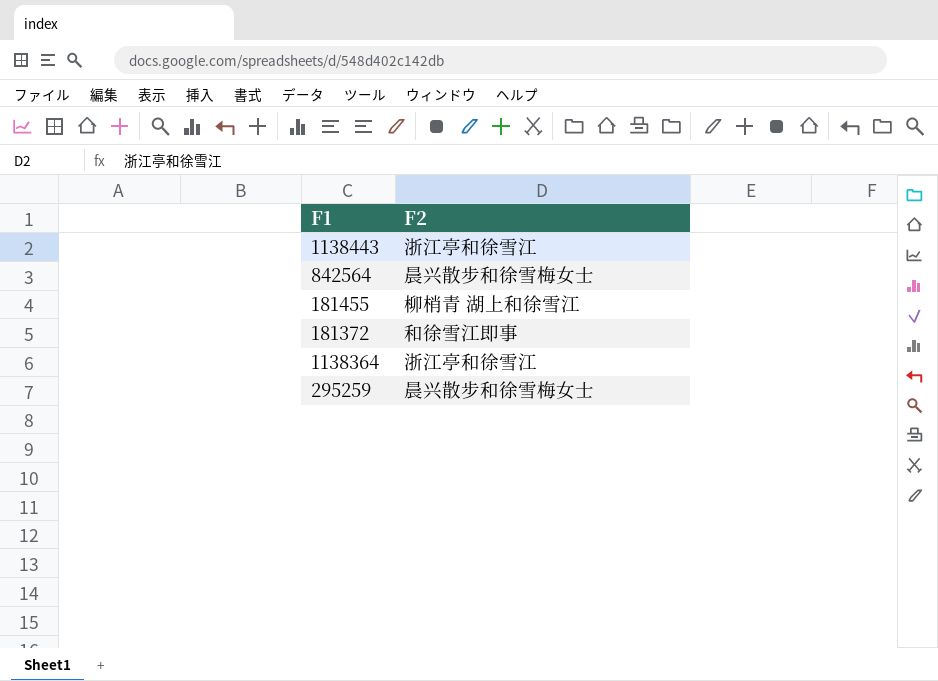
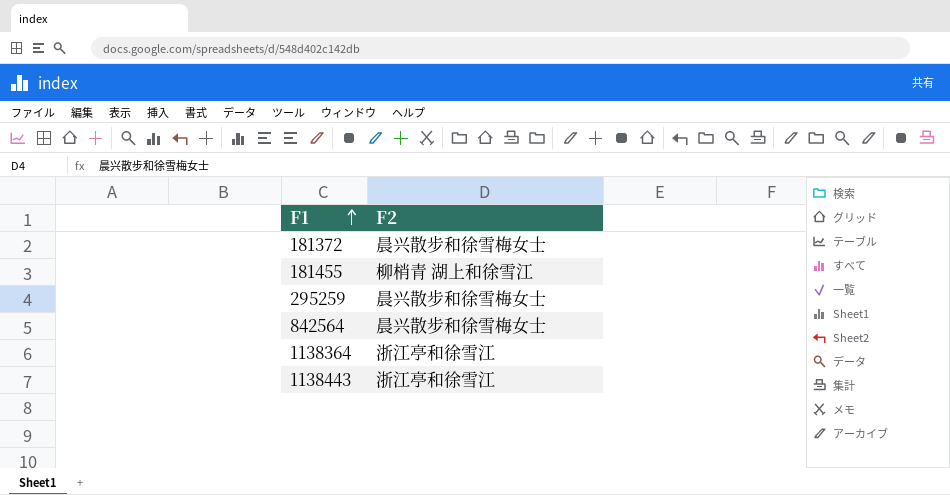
row order: none -> F1 ascending
181372 | F2: 和徐雪江即事 -> 晨兴散步和徐雪梅女士

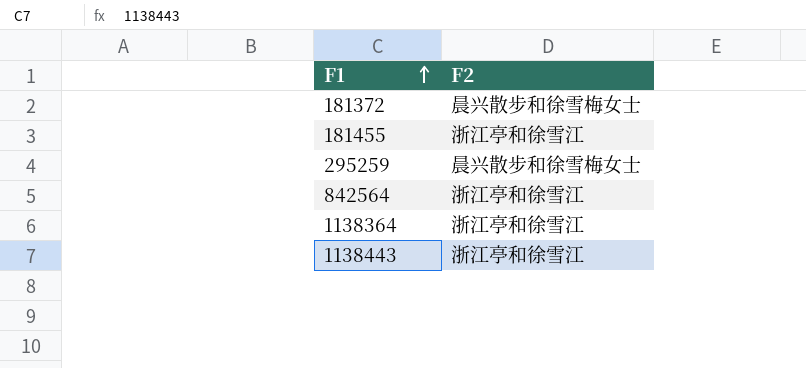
181455 | F2: 柳梢青 湖上和徐雪江 -> 浙江亭和徐雪江
842564 | F2: 晨兴散步和徐雪梅女士 -> 浙江亭和徐雪江

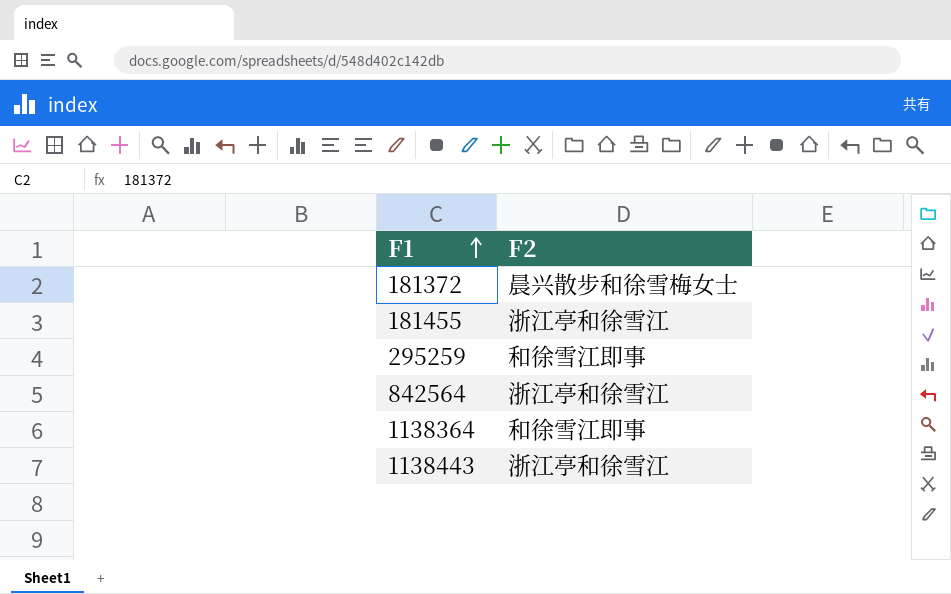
295259 | F2: 晨兴散步和徐雪梅女士 -> 和徐雪江即事
1138364 | F2: 浙江亭和徐雪江 -> 和徐雪江即事

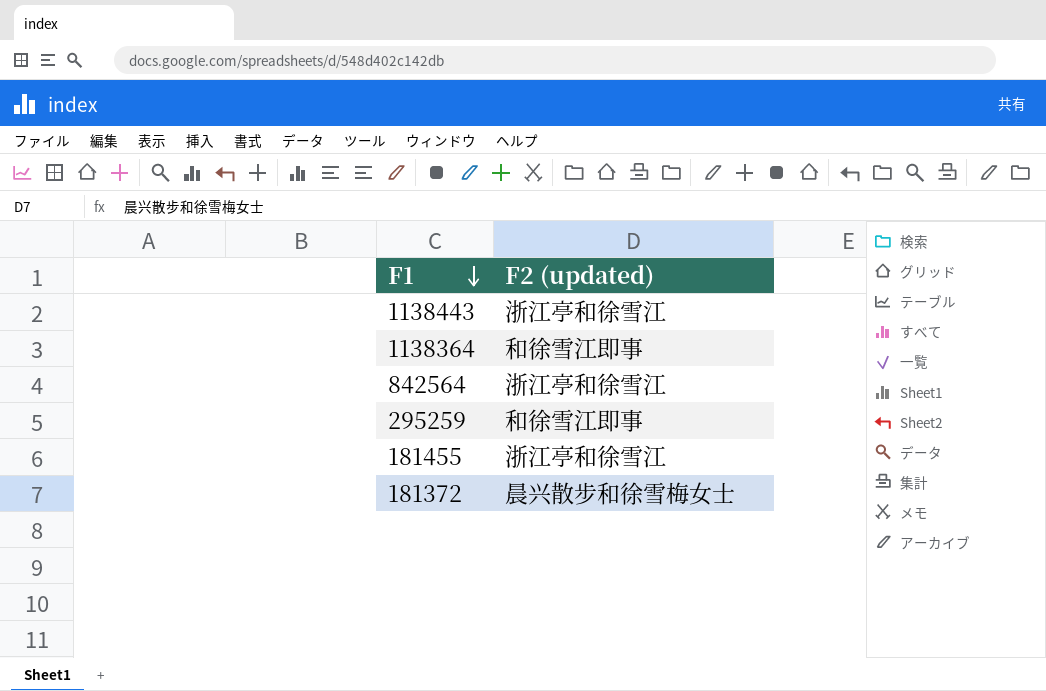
row order: F1 ascending -> F1 descending
column name: F2 -> F2 (updated)

